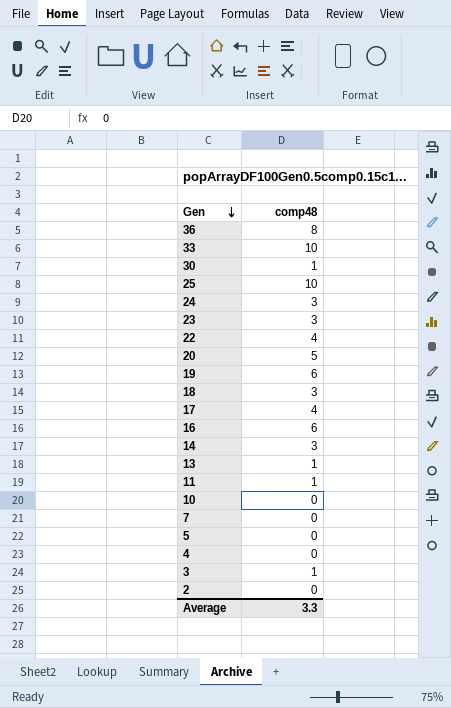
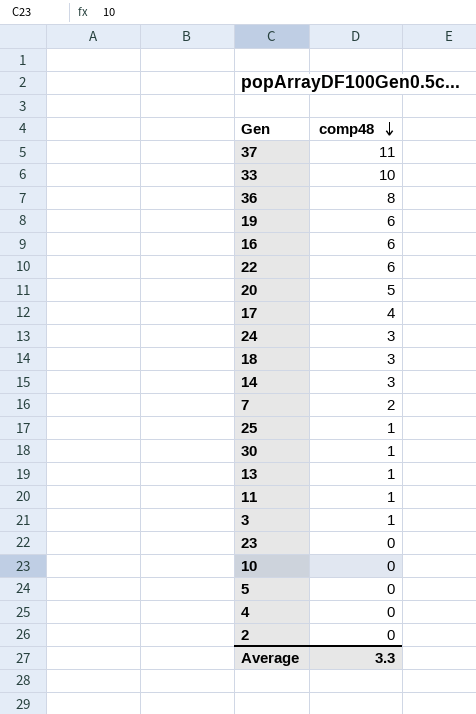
row order: Gen descending -> comp48 descending
row 37: none -> 11
22 | comp48: 4 -> 6
7 | comp48: 0 -> 2
25 | comp48: 10 -> 1
23 | comp48: 3 -> 0

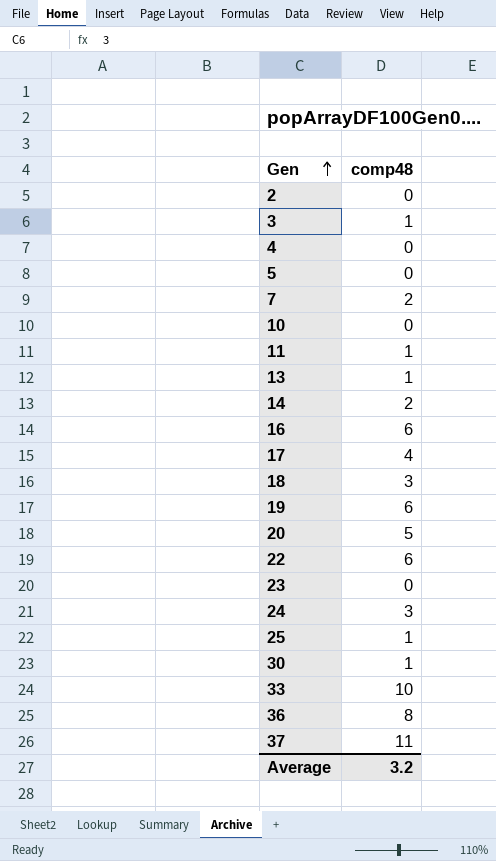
row order: comp48 descending -> Gen ascending
14 | comp48: 3 -> 2
Average | comp48: 3.3 -> 3.2

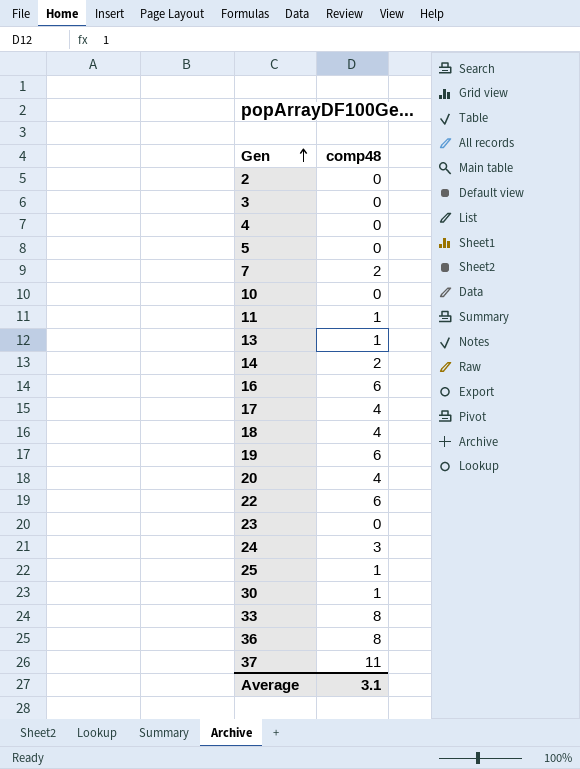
3 | comp48: 1 -> 0
18 | comp48: 3 -> 4
20 | comp48: 5 -> 4
33 | comp48: 10 -> 8
Average | comp48: 3.2 -> 3.1

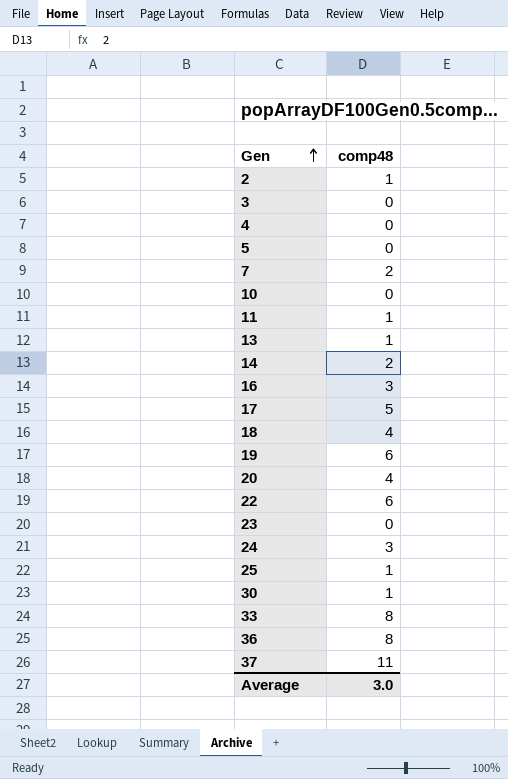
2 | comp48: 0 -> 1
16 | comp48: 6 -> 3
17 | comp48: 4 -> 5
Average | comp48: 3.1 -> 3.0

